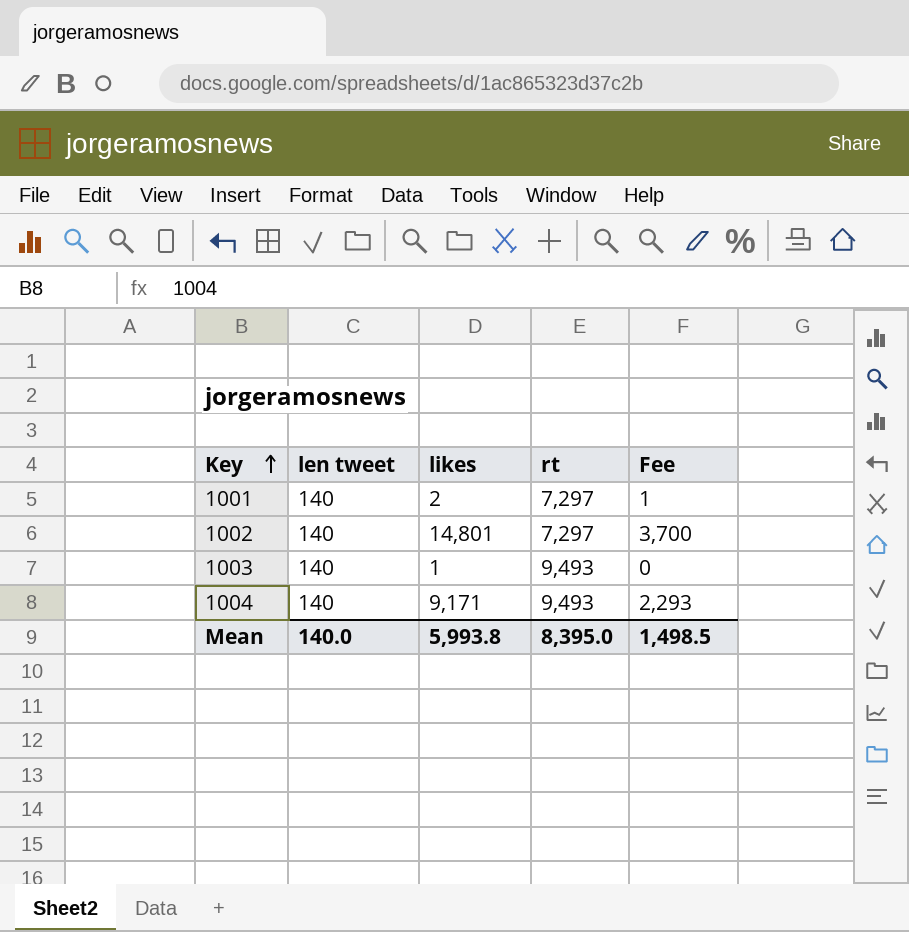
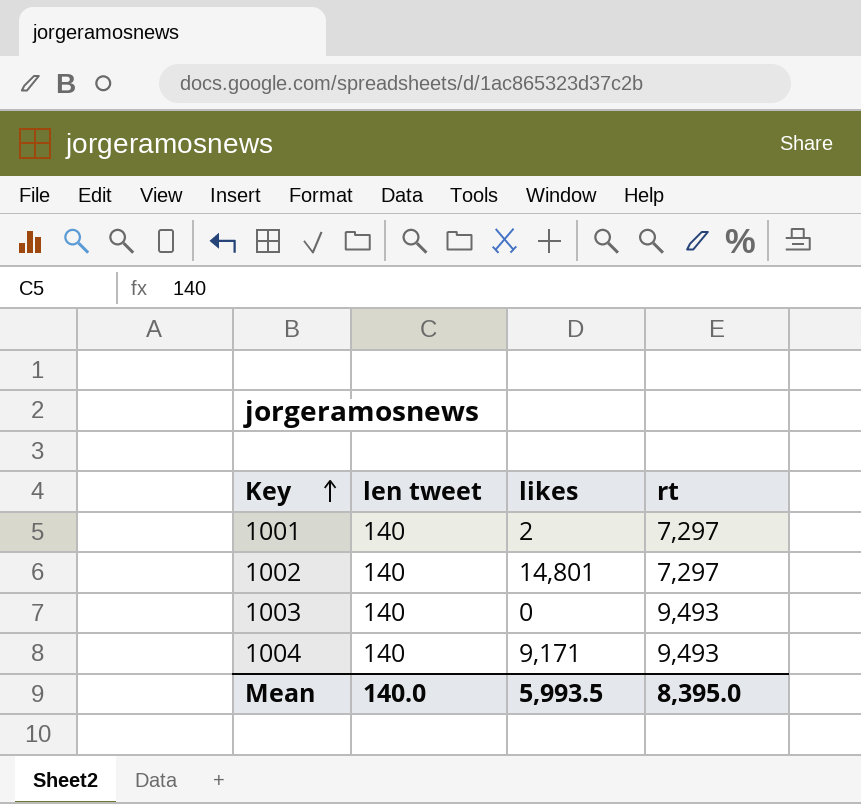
column Fee | formula: [likes] * 0.25 -> none
1003 | likes: 1 -> 0
Mean | likes: 5,993.8 -> 5,993.5

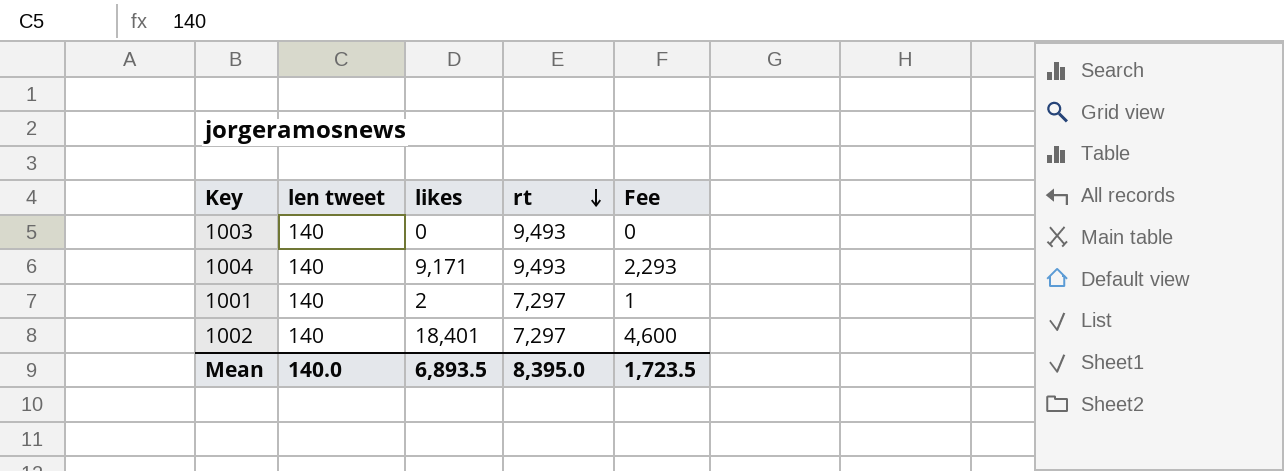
row order: Key ascending -> rt descending
column Fee | formula: none -> [likes] * 0.25
1002 | likes: 14,801 -> 18,401
Mean | likes: 5,993.5 -> 6,893.5

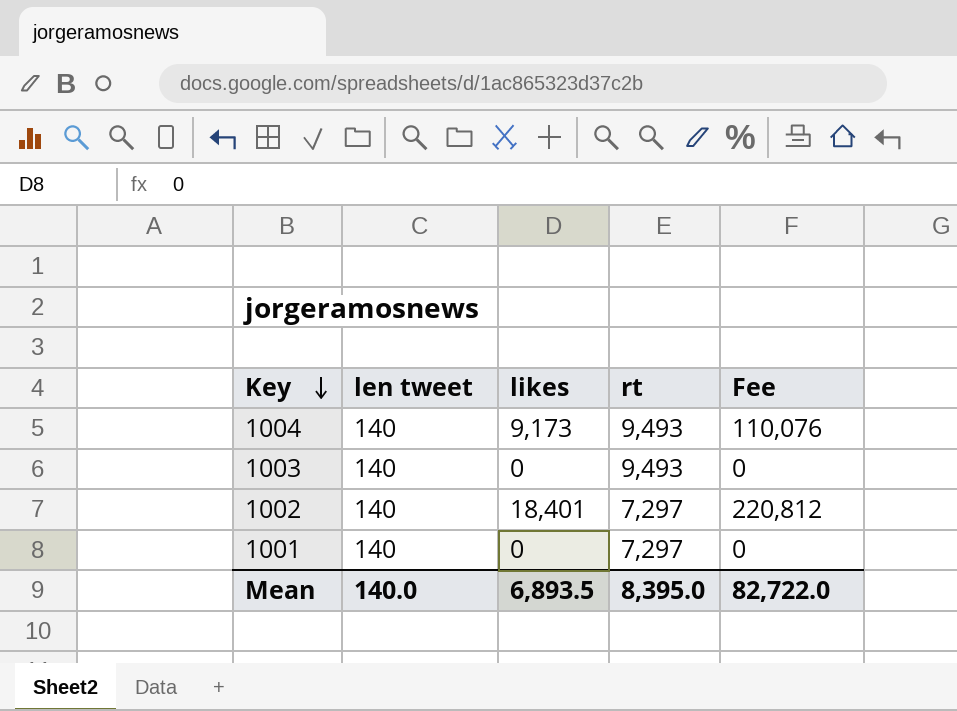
row order: rt descending -> Key descending
column Fee | formula: [likes] * 0.25 -> [likes] * 12
1004 | likes: 9,171 -> 9,173
1001 | likes: 2 -> 0
Mean | Fee: 1,723.5 -> 82,722.0

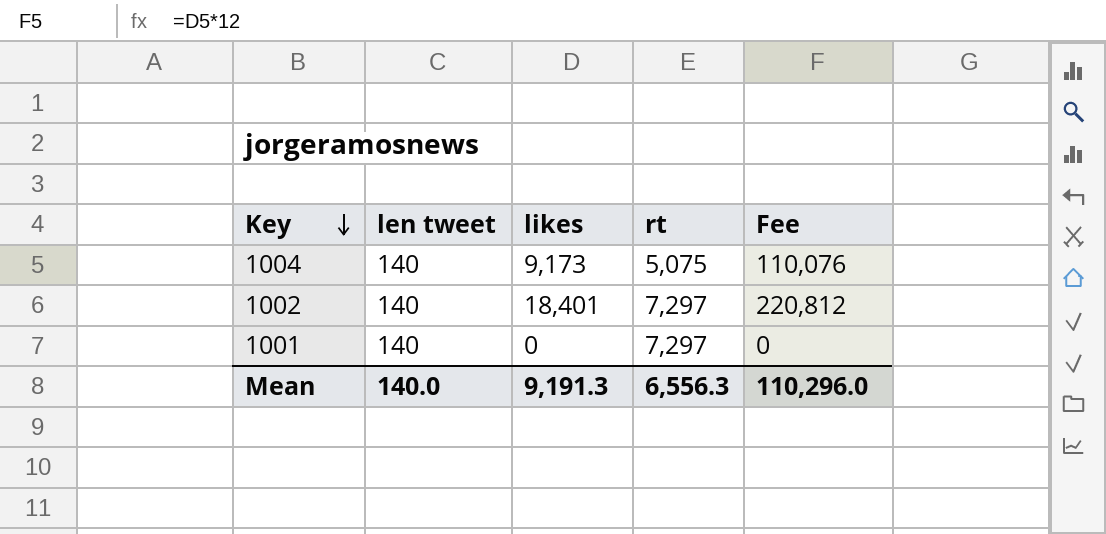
row 1003: 140 | 0 | 9,493 | 0 -> none
1004 | rt: 9,493 -> 5,075
Mean | likes: 6,893.5 -> 9,191.3
Mean | rt: 8,395.0 -> 6,556.3
Mean | Fee: 82,722.0 -> 110,296.0

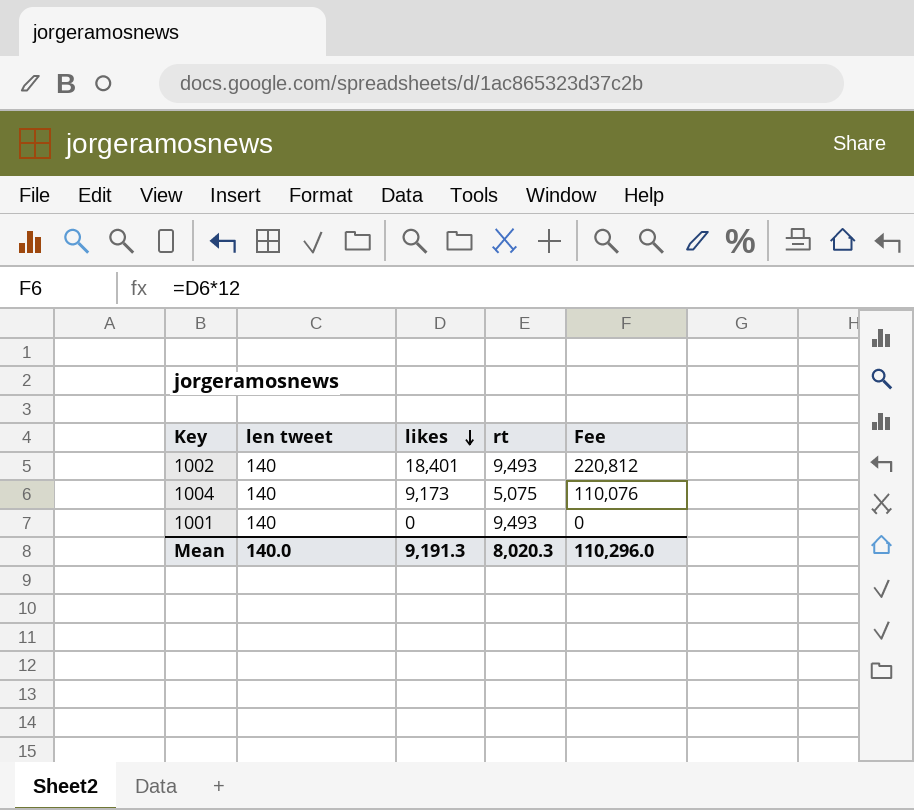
row order: Key descending -> likes descending
1002 | rt: 7,297 -> 9,493
1001 | rt: 7,297 -> 9,493
Mean | rt: 6,556.3 -> 8,020.3

